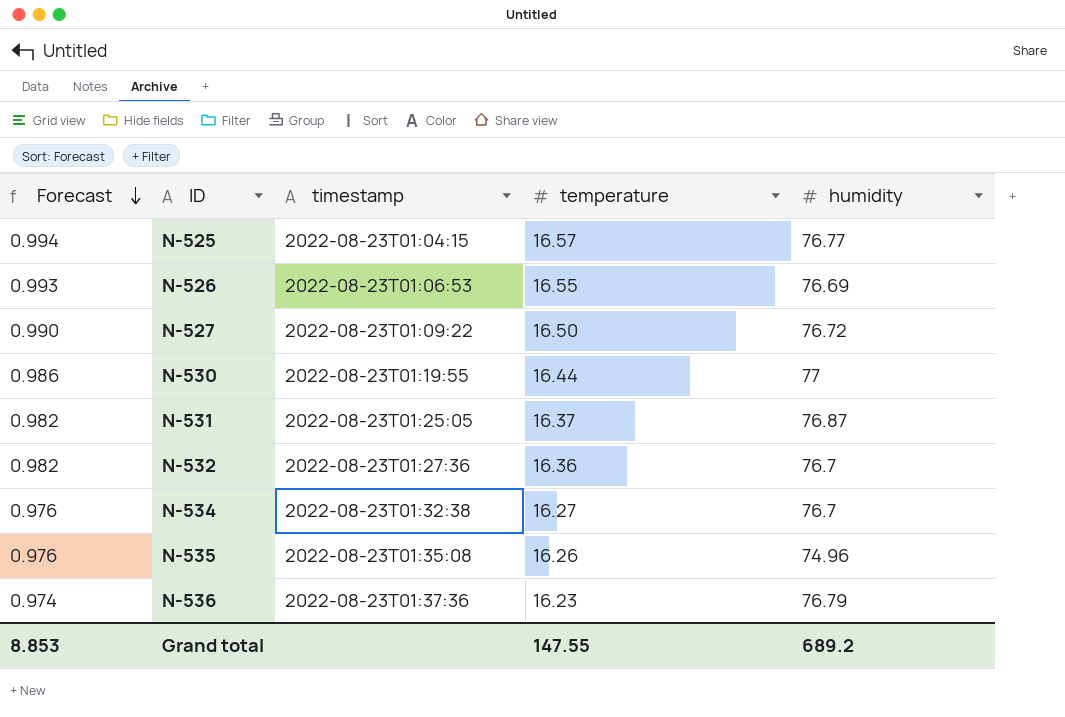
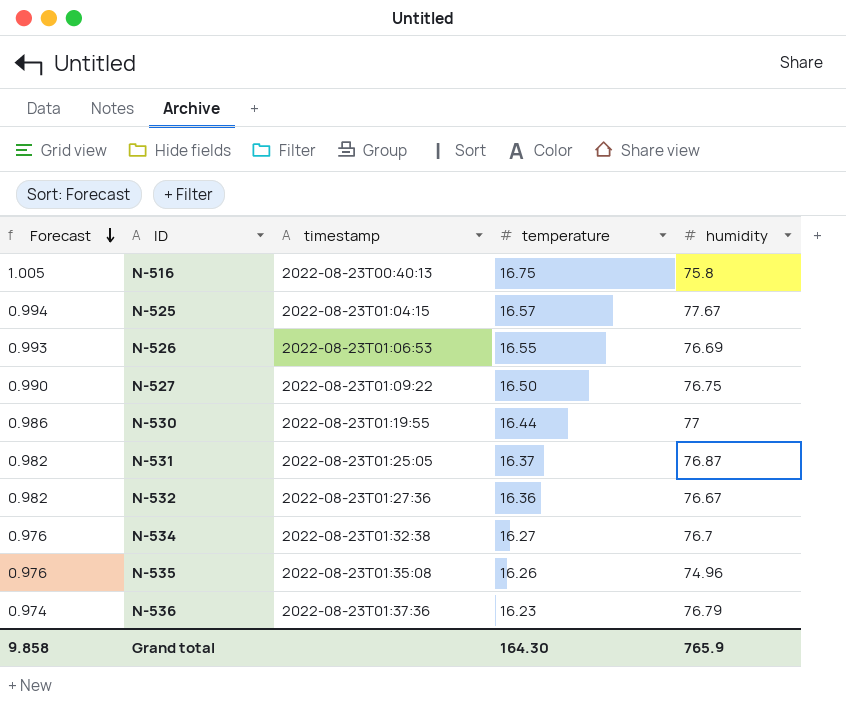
row N-516: none -> 1.005 | 2022-08-23T00:40:13 | 16.75 | 75.8
N-525 | humidity: 76.77 -> 77.67
N-527 | humidity: 76.72 -> 76.75
N-532 | humidity: 76.7 -> 76.67
Grand total | Forecast: 8.853 -> 9.858
Grand total | temperature: 147.55 -> 164.30
Grand total | humidity: 689.2 -> 765.9

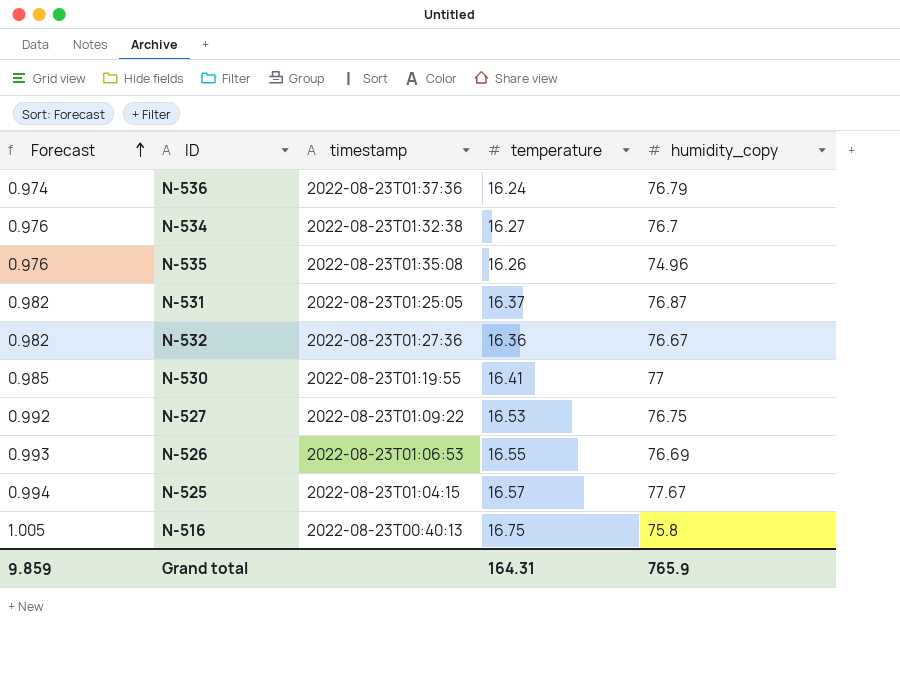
row order: Forecast descending -> Forecast ascending
column name: humidity -> humidity_copy
N-536 | temperature: 16.23 -> 16.24
N-530 | Forecast: 0.986 -> 0.985
N-530 | temperature: 16.44 -> 16.41
N-527 | Forecast: 0.990 -> 0.992
N-527 | temperature: 16.50 -> 16.53
Grand total | Forecast: 9.858 -> 9.859
Grand total | temperature: 164.30 -> 164.31

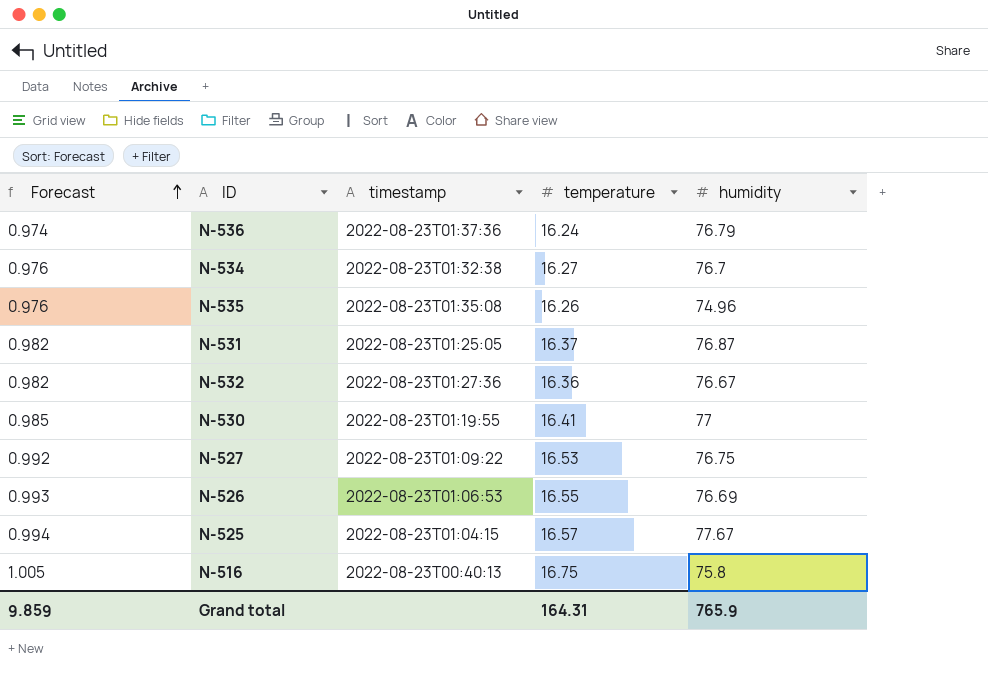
column name: humidity_copy -> humidity

